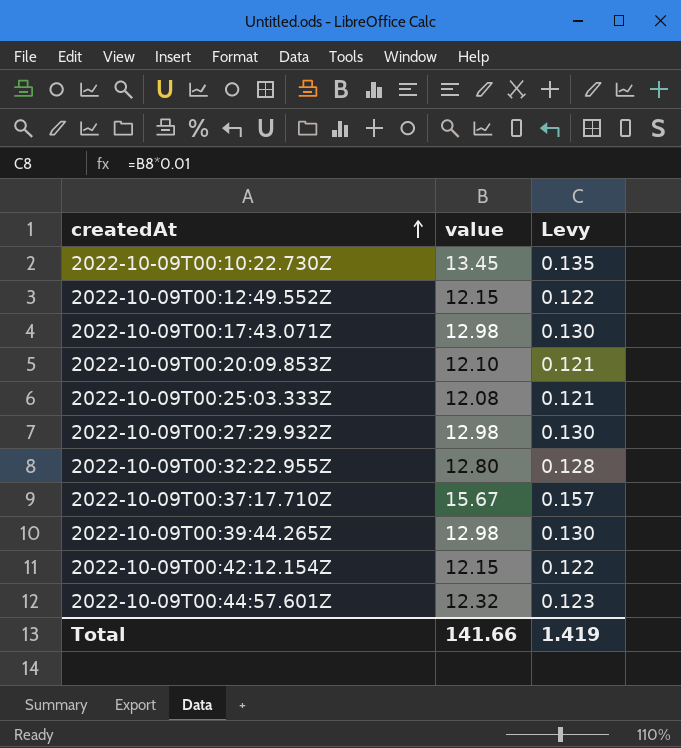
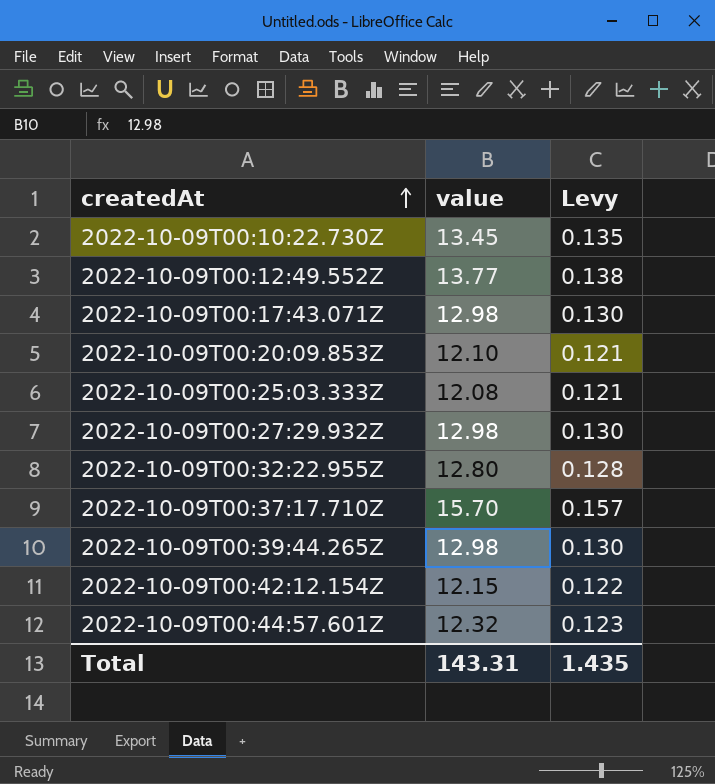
2022-10-09T00:12:49.552Z | value: 12.15 -> 13.77
2022-10-09T00:12:49.552Z | Levy: 0.122 -> 0.138
2022-10-09T00:37:17.710Z | value: 15.67 -> 15.70
Total | value: 141.66 -> 143.31
Total | Levy: 1.419 -> 1.435

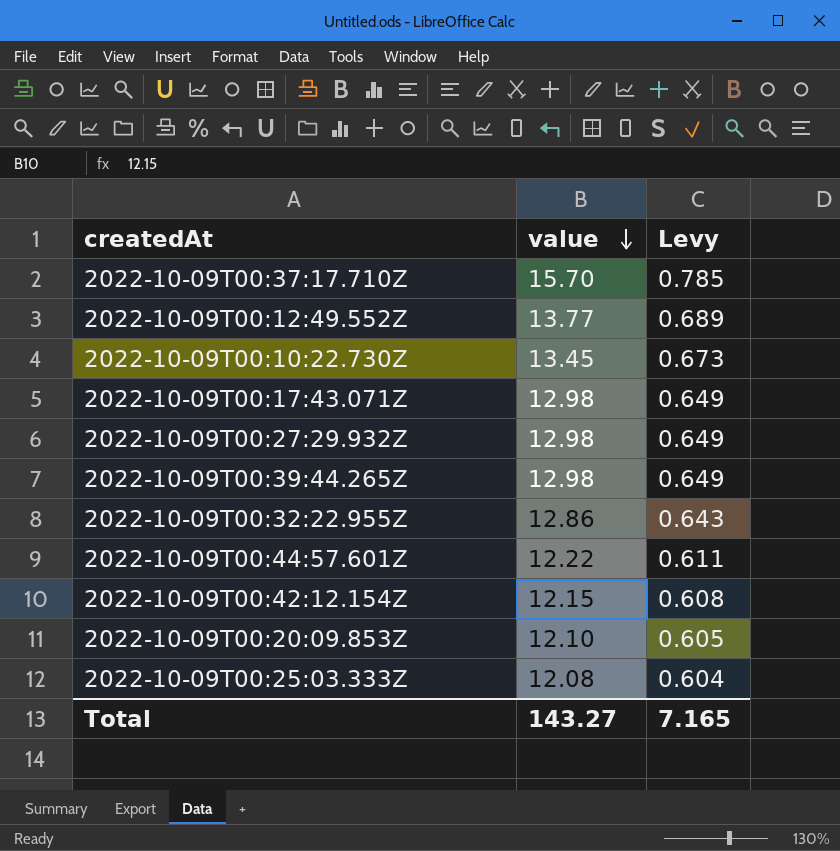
row order: createdAt ascending -> value descending
column Levy | formula: [value] * 0.01 -> [value] * 0.05
2022-10-09T00:32:22.955Z | value: 12.80 -> 12.86
2022-10-09T00:44:57.601Z | value: 12.32 -> 12.22
Total | value: 143.31 -> 143.27
Total | Levy: 1.435 -> 7.165

